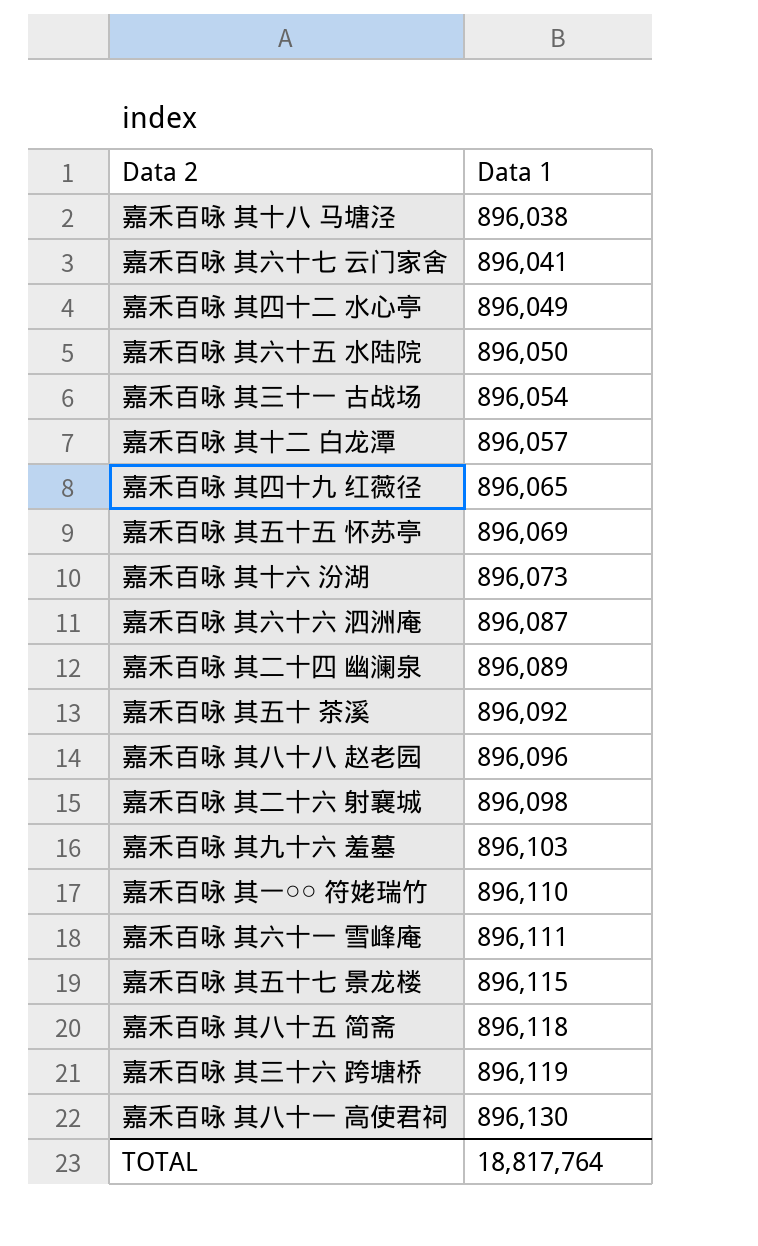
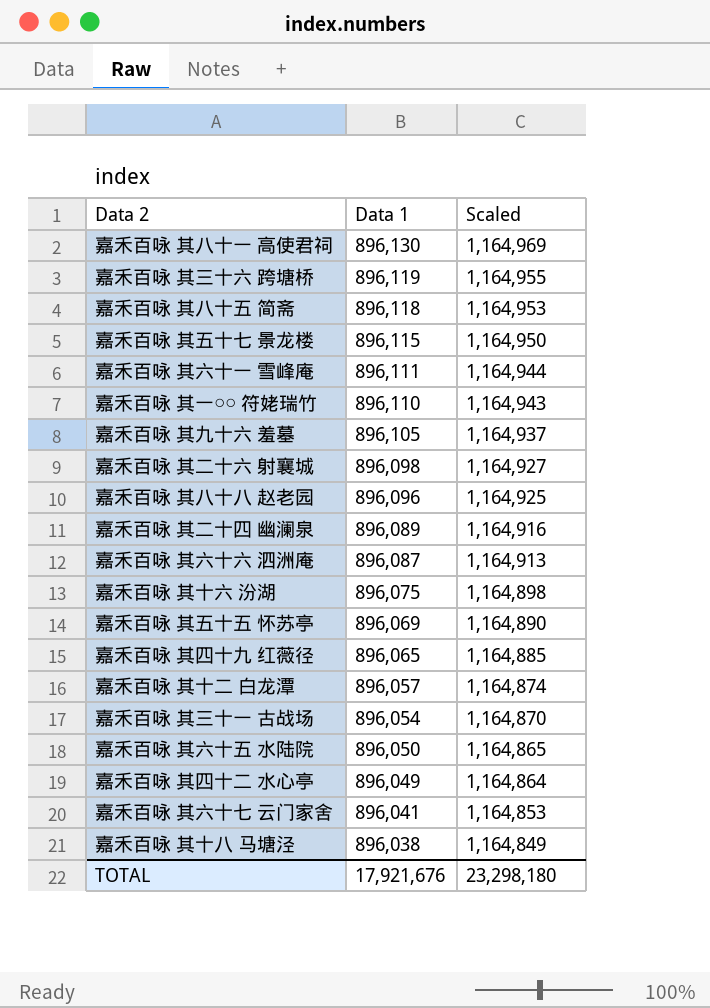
row order: Data 1 ascending -> Data 1 descending
column Scaled | formula: none -> [Data 1] * 1.3
row 嘉禾百咏 其五十 茶溪: 896,092 -> none
嘉禾百咏 其九十六 羞墓 | Data 1: 896,103 -> 896,105
嘉禾百咏 其十六 汾湖 | Data 1: 896,073 -> 896,075
TOTAL | Data 1: 18,817,764 -> 17,921,676

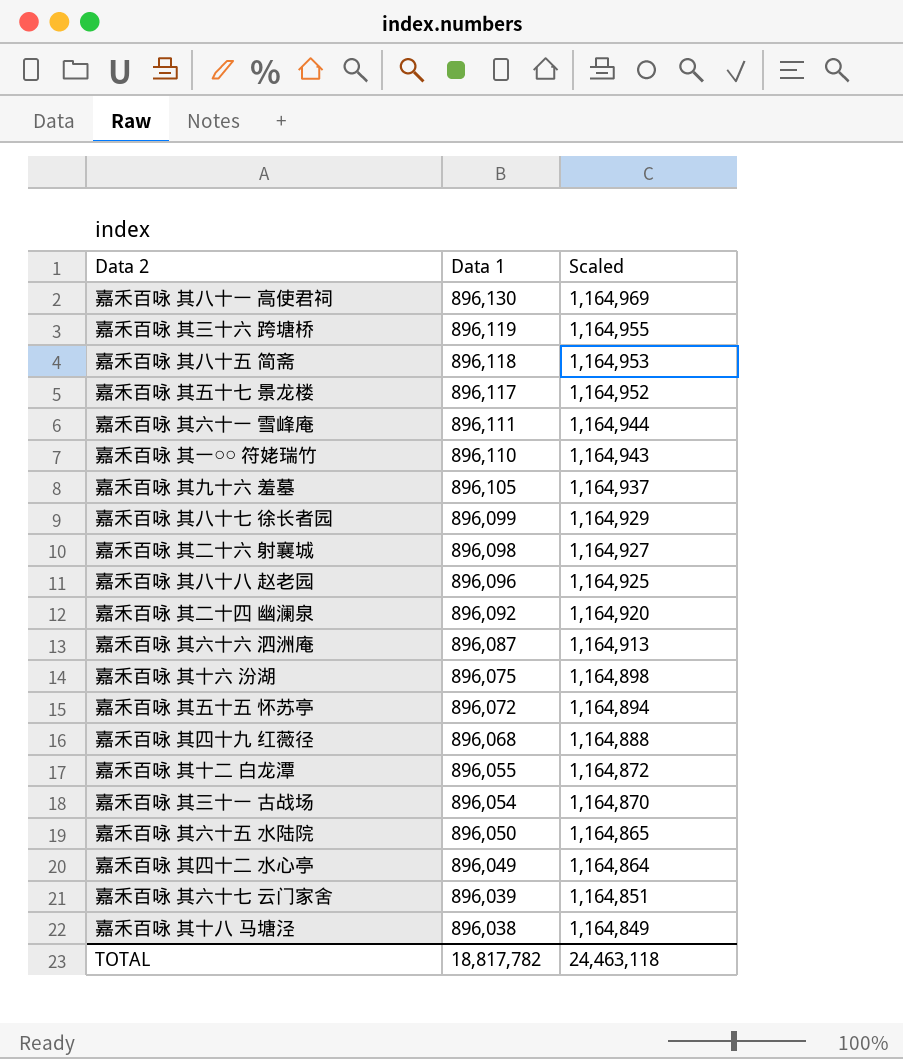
嘉禾百咏 其五十七 景龙楼 | Data 1: 896,115 -> 896,117
嘉禾百咏 其五十七 景龙楼 | Scaled: 1,164,950 -> 1,164,952
row 嘉禾百咏 其八十七 徐长者园: none -> 896,099 | 1,164,929
嘉禾百咏 其二十四 幽澜泉 | Data 1: 896,089 -> 896,092
嘉禾百咏 其二十四 幽澜泉 | Scaled: 1,164,916 -> 1,164,920
嘉禾百咏 其五十五 怀苏亭 | Data 1: 896,069 -> 896,072
嘉禾百咏 其五十五 怀苏亭 | Scaled: 1,164,890 -> 1,164,894
嘉禾百咏 其四十九 红薇径 | Data 1: 896,065 -> 896,068
嘉禾百咏 其四十九 红薇径 | Scaled: 1,164,885 -> 1,164,888
嘉禾百咏 其十二 白龙潭 | Data 1: 896,057 -> 896,055
嘉禾百咏 其十二 白龙潭 | Scaled: 1,164,874 -> 1,164,872
嘉禾百咏 其六十七 云门家舍 | Data 1: 896,041 -> 896,039
嘉禾百咏 其六十七 云门家舍 | Scaled: 1,164,853 -> 1,164,851
TOTAL | Data 1: 17,921,676 -> 18,817,782
TOTAL | Scaled: 23,298,180 -> 24,463,118

